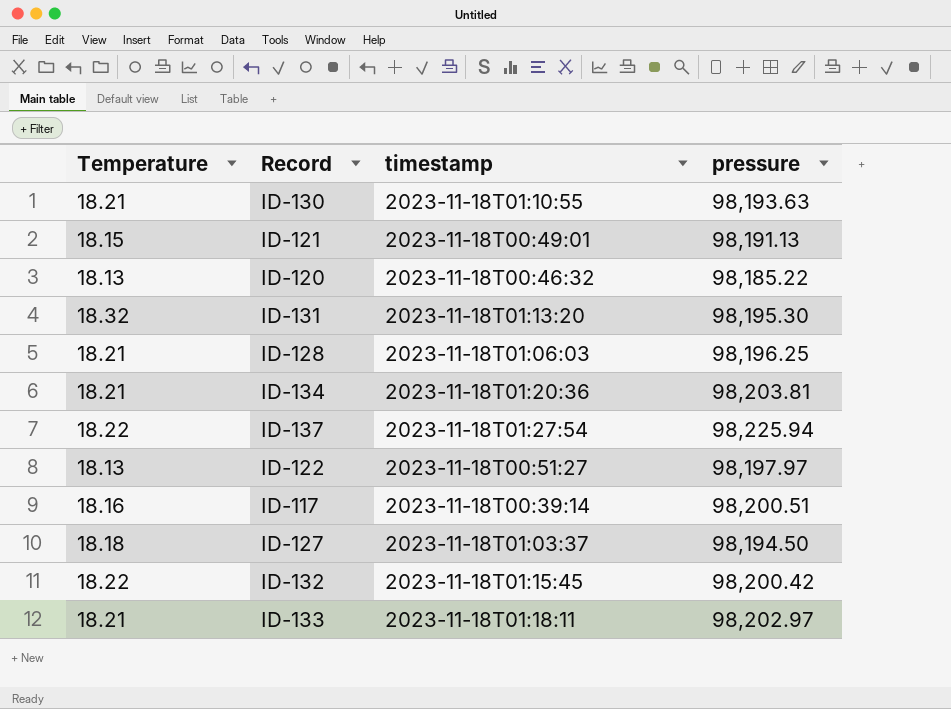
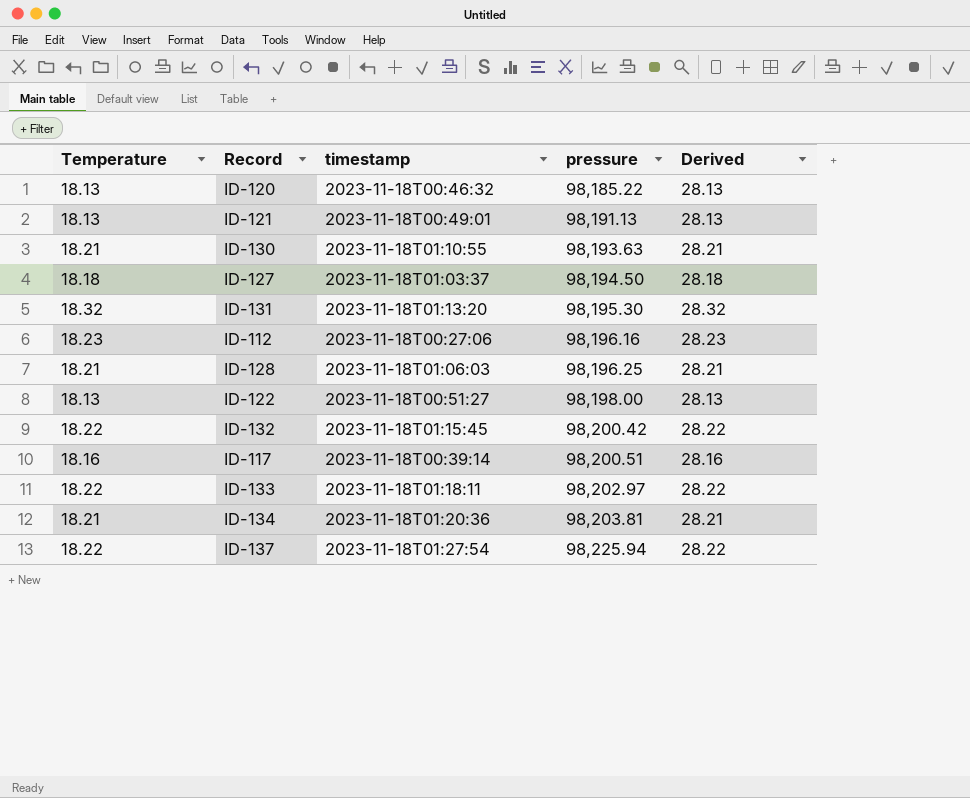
row order: none -> pressure ascending
column Derived | formula: none -> [Temperature] + 10
ID-121 | Temperature: 18.15 -> 18.13
row ID-112: none -> 18.23 | 2023-11-18T00:27:06 | 98,196.16 | 28.23
ID-122 | pressure: 98,197.97 -> 98,198.00
ID-133 | Temperature: 18.21 -> 18.22

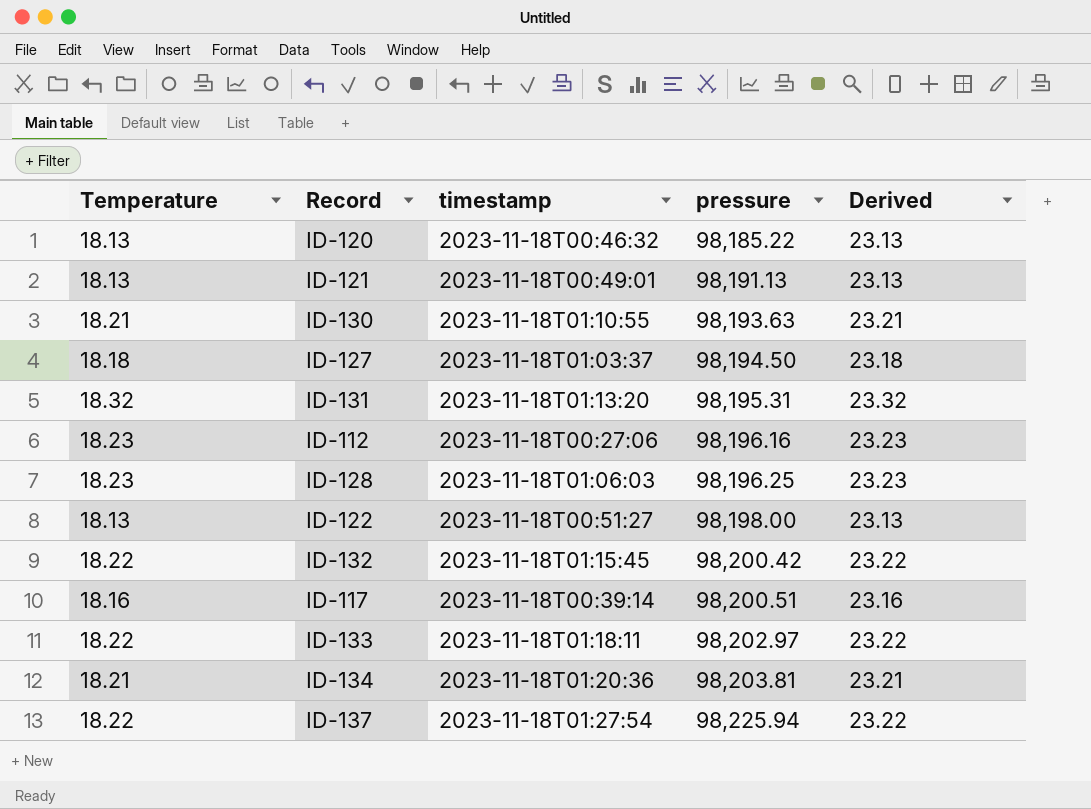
column Derived | formula: [Temperature] + 10 -> [Temperature] + 5
ID-131 | pressure: 98,195.30 -> 98,195.31
ID-128 | Temperature: 18.21 -> 18.23

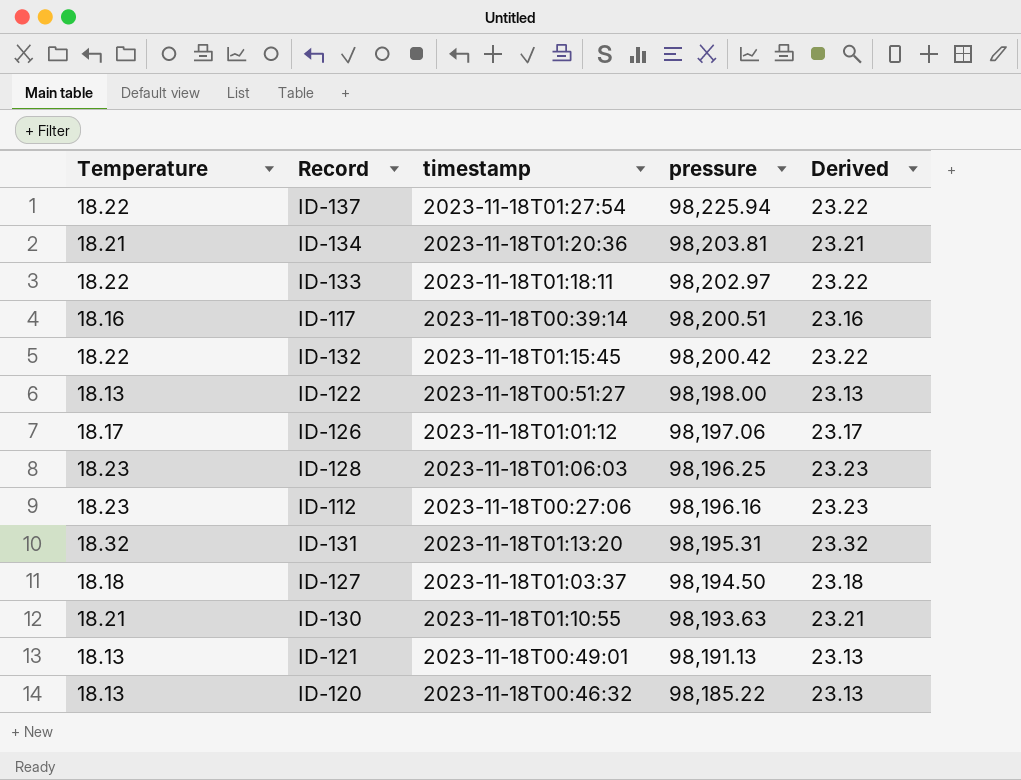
row order: pressure ascending -> pressure descending
row ID-126: none -> 18.17 | 2023-11-18T01:01:12 | 98,197.06 | 23.17

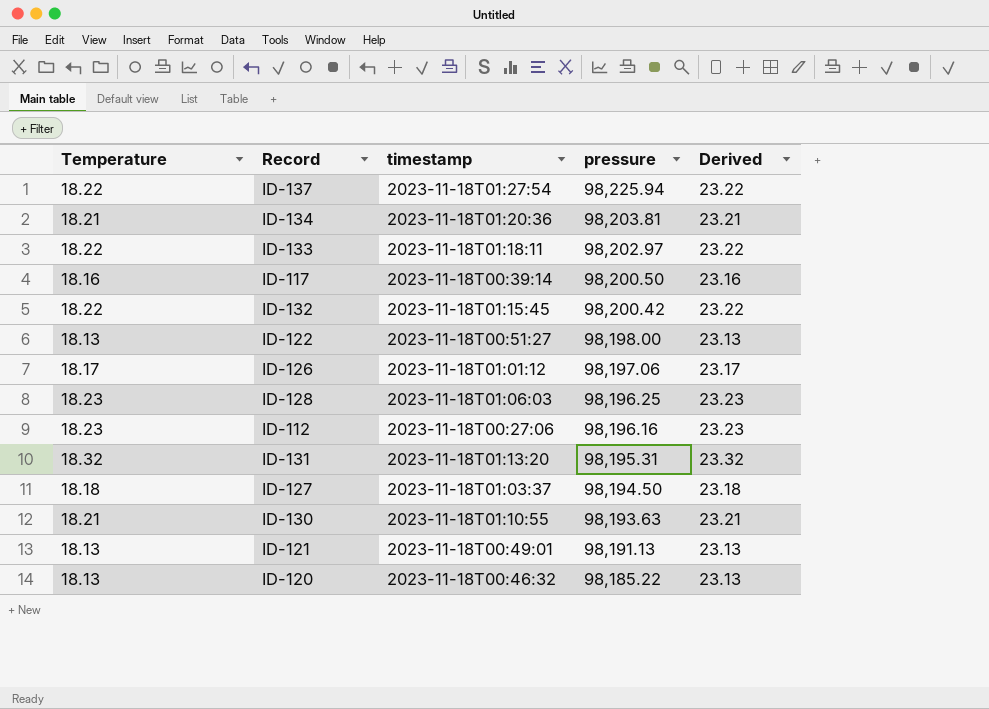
ID-117 | pressure: 98,200.51 -> 98,200.50

